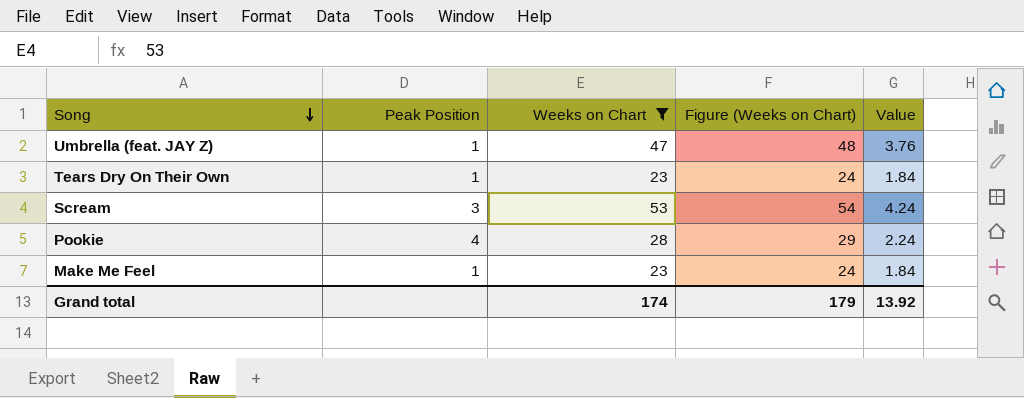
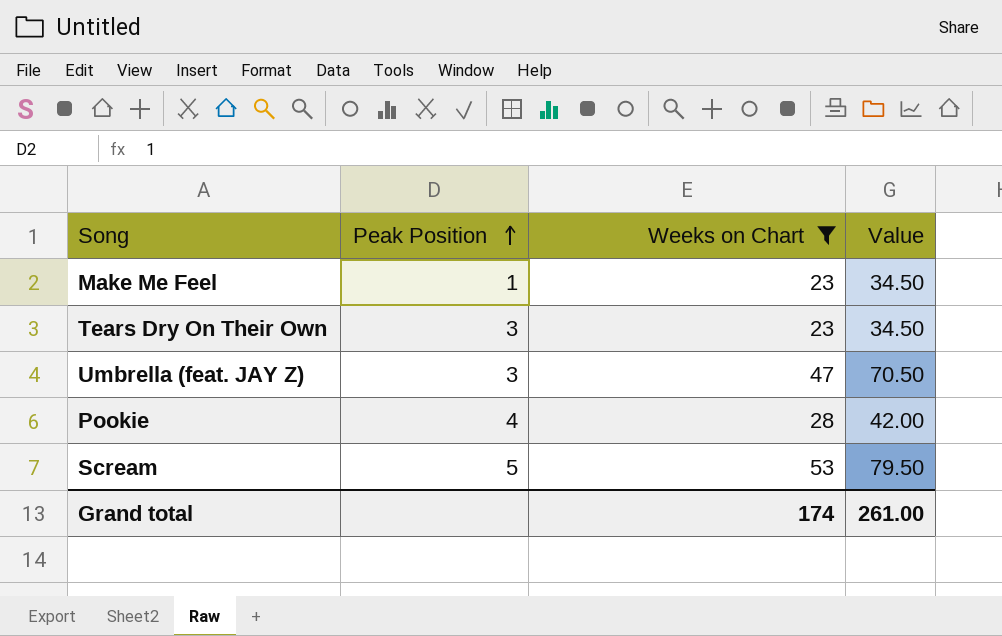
row order: Song descending -> Peak Position ascending
column Figure (Weeks on Chart) | formula: [Weeks on Chart] + 1 -> none
column Value | formula: [Weeks on Chart] * 0.08 -> [Weeks on Chart] * 1.5
Tears Dry On Their Own | Peak Position: 1 -> 3
Umbrella (feat. JAY Z) | Peak Position: 1 -> 3
Scream | Peak Position: 3 -> 5
Grand total | Value: 13.92 -> 261.00

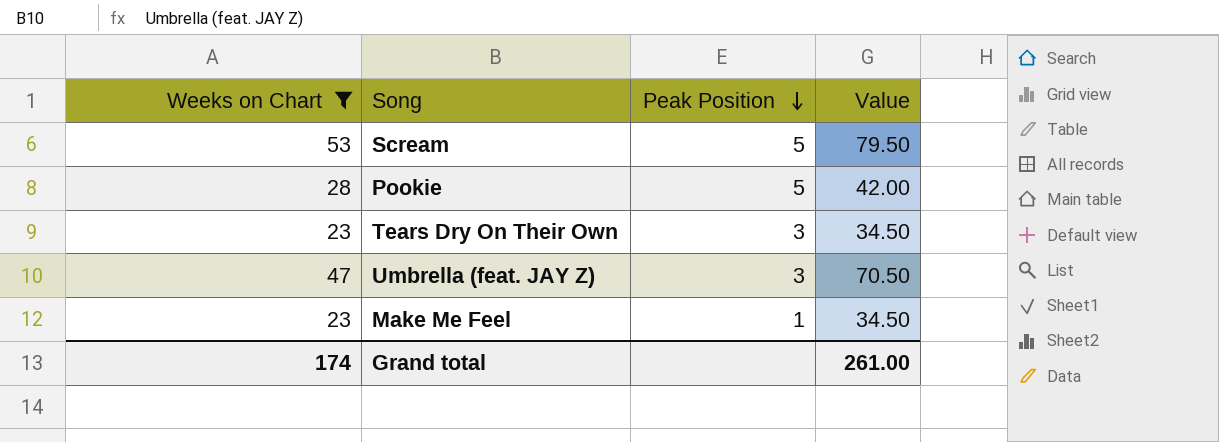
row order: Peak Position ascending -> Peak Position descending
column Weeks on Chart | position: 3 -> 1
Pookie | Peak Position: 4 -> 5

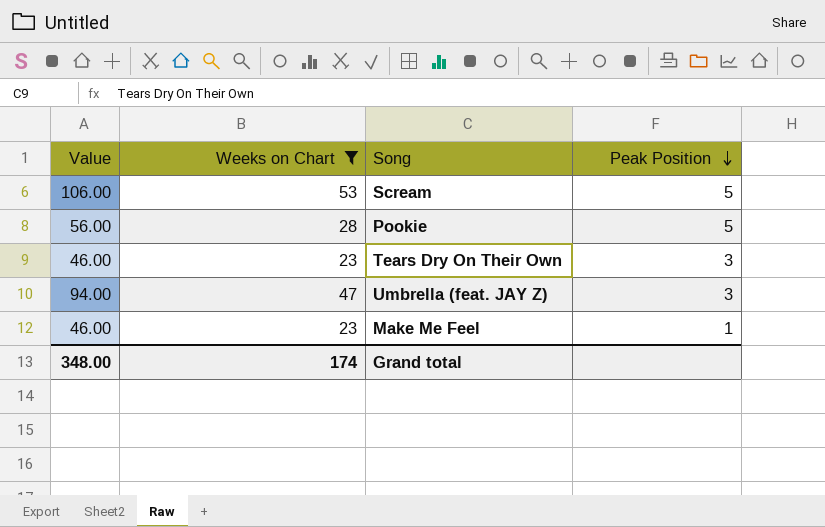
column Value | formula: [Weeks on Chart] * 1.5 -> [Weeks on Chart] * 2
column Value | position: 4 -> 1
Grand total | Value: 261.00 -> 348.00

